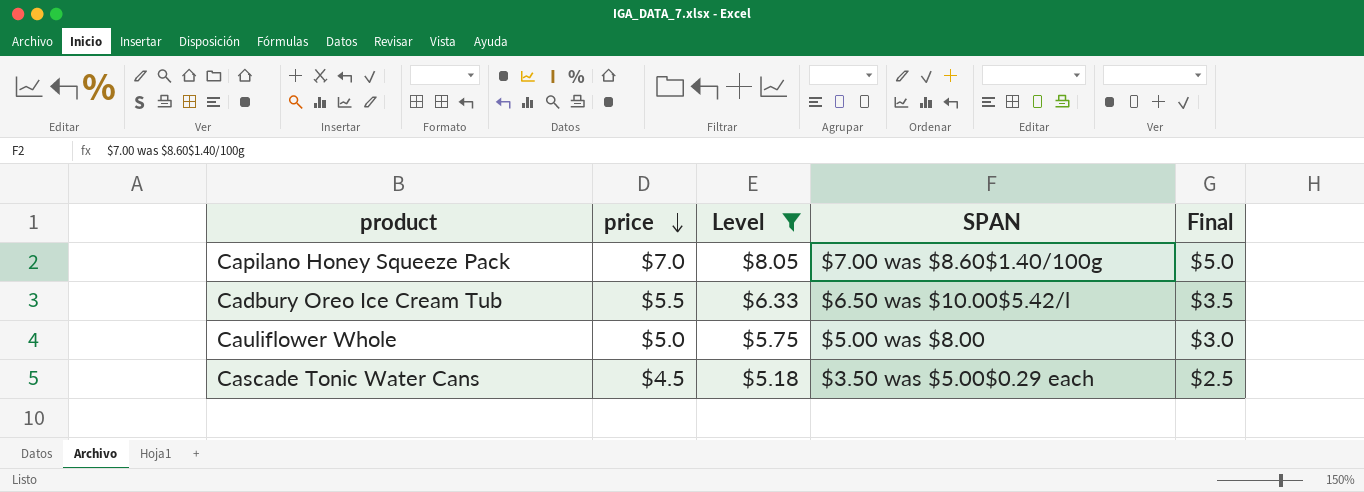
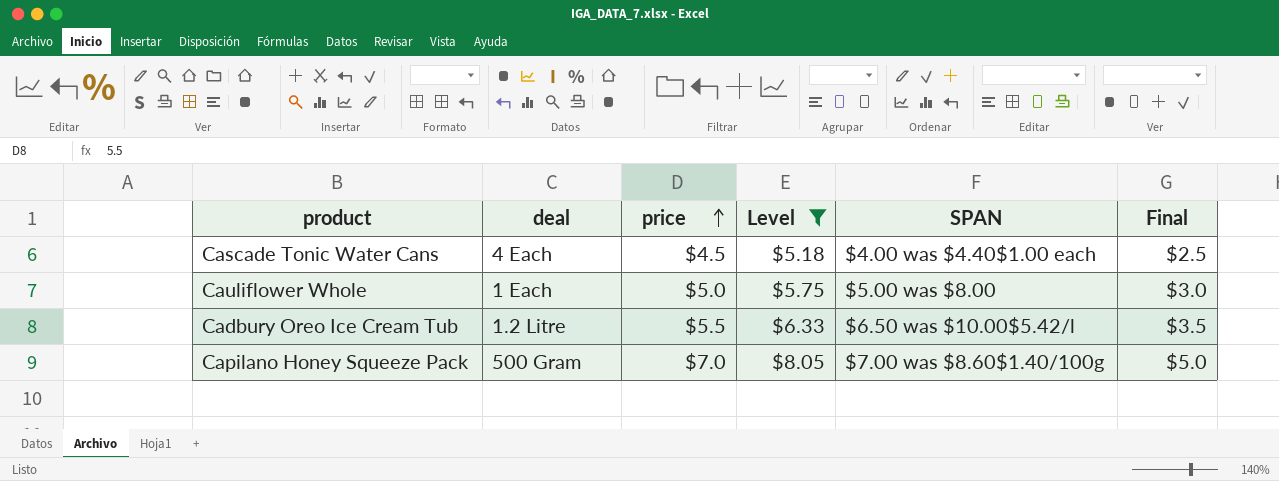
row order: price descending -> price ascending
column deal | position: none -> 2
Cascade Tonic Water Cans | SPAN: $3.50 was $5.00$0.29 each -> $4.00 was $4.40$1.00 each

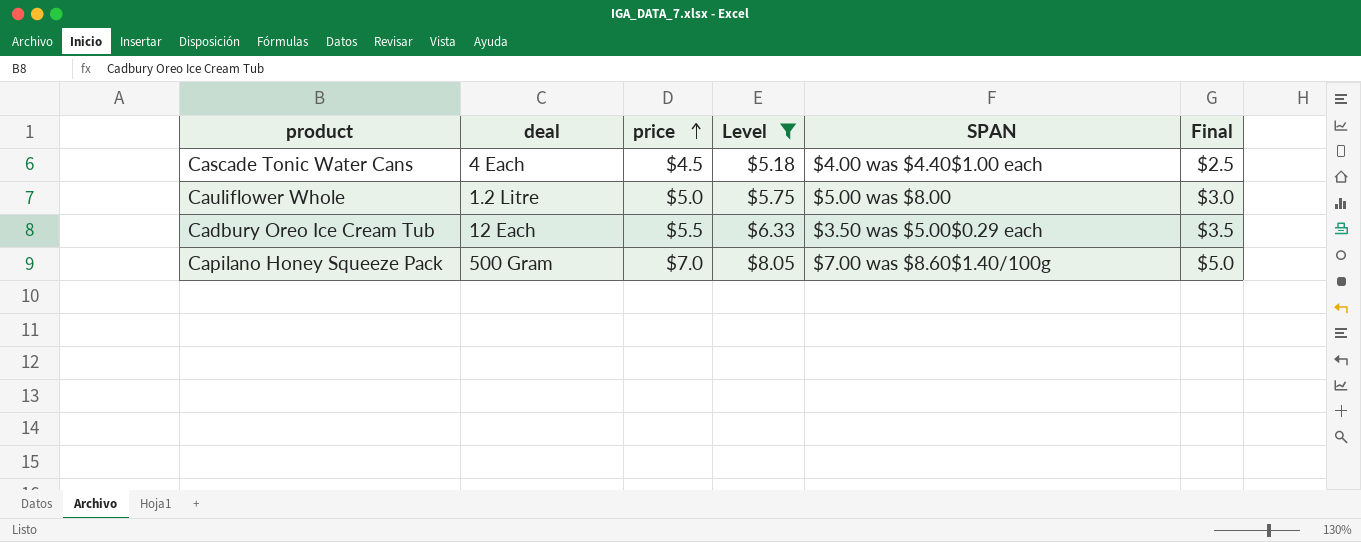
Cauliflower Whole | deal: 1 Each -> 1.2 Litre
Cadbury Oreo Ice Cream Tub | deal: 1.2 Litre -> 12 Each
Cadbury Oreo Ice Cream Tub | SPAN: $6.50 was $10.00$5.42/l -> $3.50 was $5.00$0.29 each

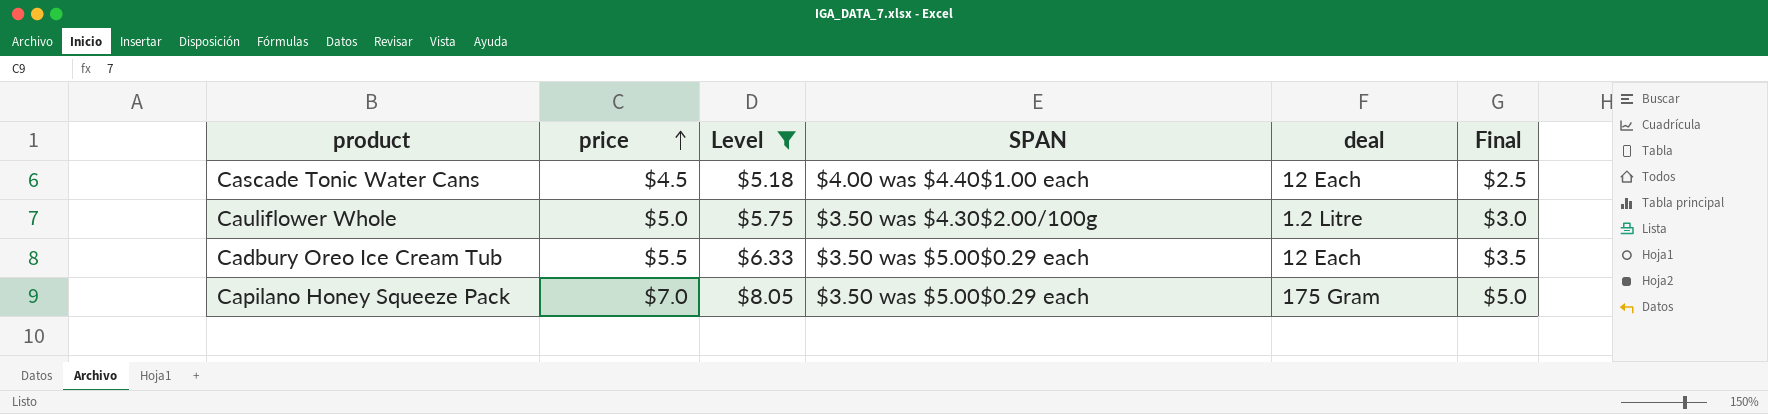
column deal | position: 2 -> 5
Cascade Tonic Water Cans | deal: 4 Each -> 12 Each
Cauliflower Whole | SPAN: $5.00 was $8.00 -> $3.50 was $4.30$2.00/100g
Capilano Honey Squeeze Pack | SPAN: $7.00 was $8.60$1.40/100g -> $3.50 was $5.00$0.29 each
Capilano Honey Squeeze Pack | deal: 500 Gram -> 175 Gram

